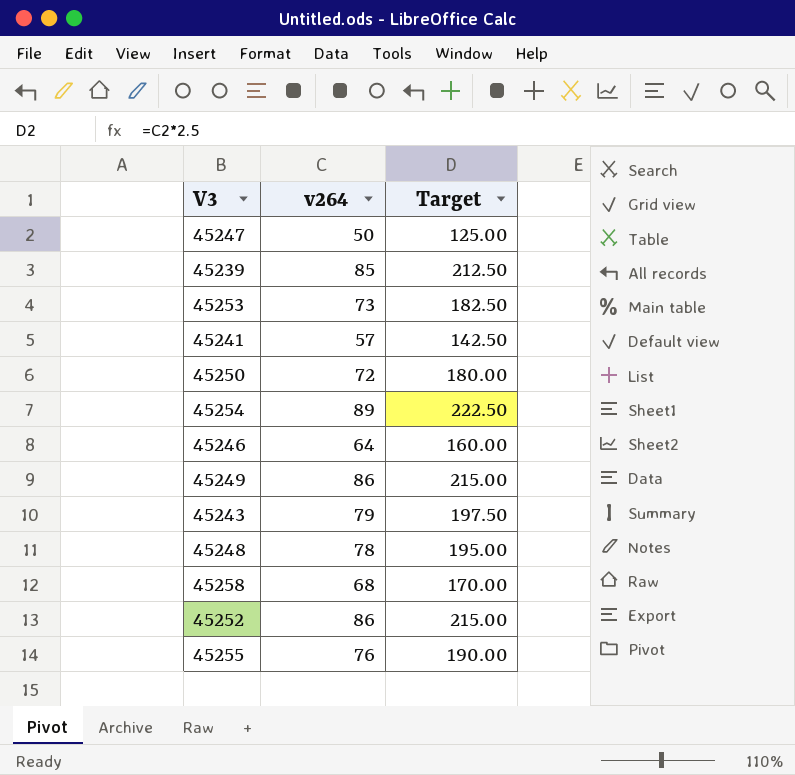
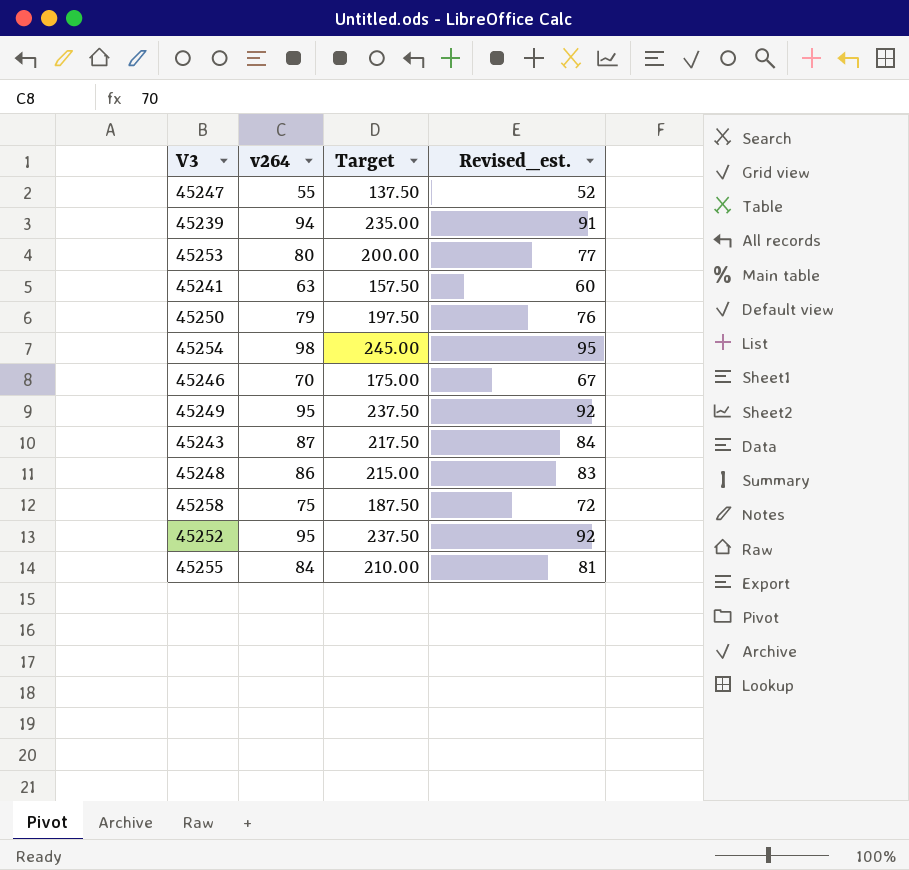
column Revised_est. | formula: none -> [v264] - 3
45247 | v264: 50 -> 55
45247 | Target: 125.00 -> 137.50
45239 | v264: 85 -> 94
45239 | Target: 212.50 -> 235.00
45253 | v264: 73 -> 80
45253 | Target: 182.50 -> 200.00
45241 | v264: 57 -> 63
45241 | Target: 142.50 -> 157.50
45250 | v264: 72 -> 79
45250 | Target: 180.00 -> 197.50
45254 | v264: 89 -> 98
45254 | Target: 222.50 -> 245.00
45246 | v264: 64 -> 70
45246 | Target: 160.00 -> 175.00
45249 | v264: 86 -> 95
45249 | Target: 215.00 -> 237.50
45243 | v264: 79 -> 87
45243 | Target: 197.50 -> 217.50
45248 | v264: 78 -> 86
45248 | Target: 195.00 -> 215.00
45258 | v264: 68 -> 75
45258 | Target: 170.00 -> 187.50
45252 | v264: 86 -> 95
45252 | Target: 215.00 -> 237.50
45255 | v264: 76 -> 84
45255 | Target: 190.00 -> 210.00

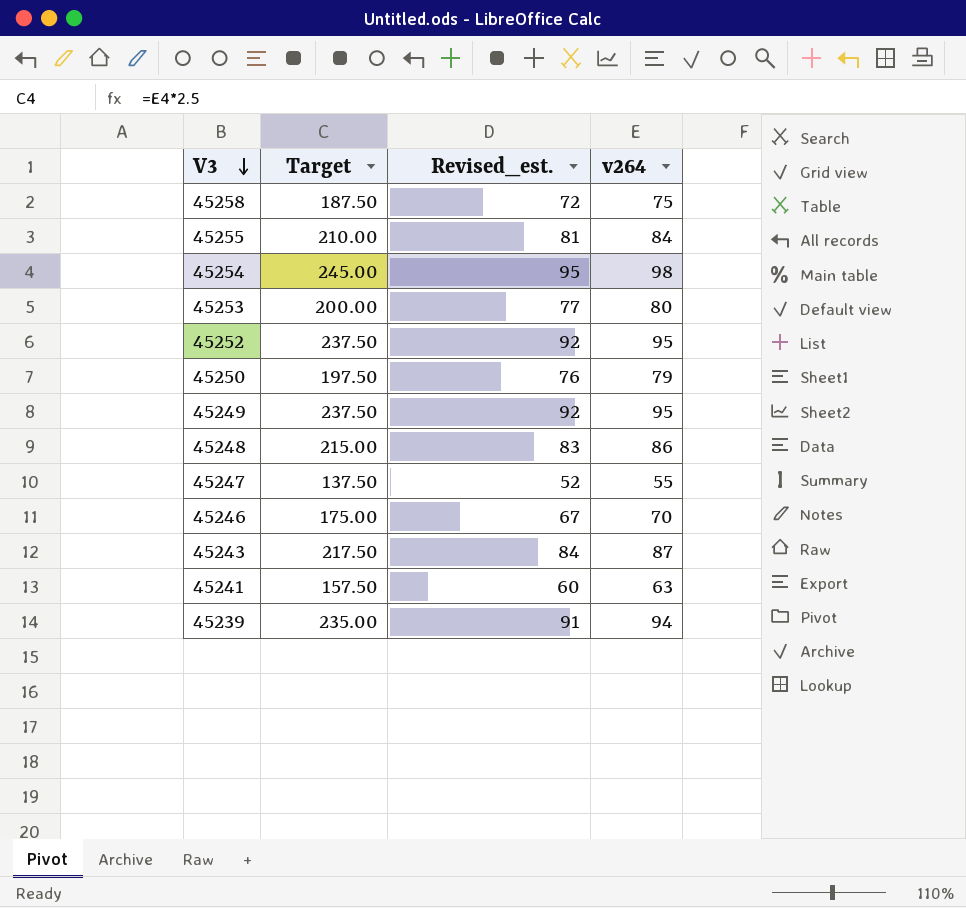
row order: none -> V3 descending
column v264 | position: 2 -> 4

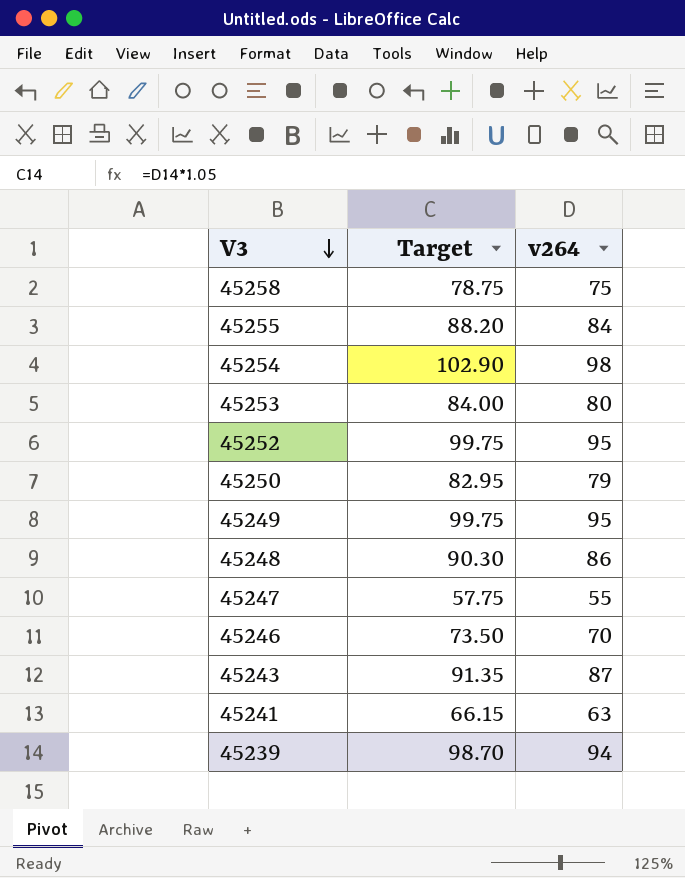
column Revised_est. | formula: [v264] - 3 -> none
column Target | formula: [v264] * 2.5 -> [v264] * 1.05

